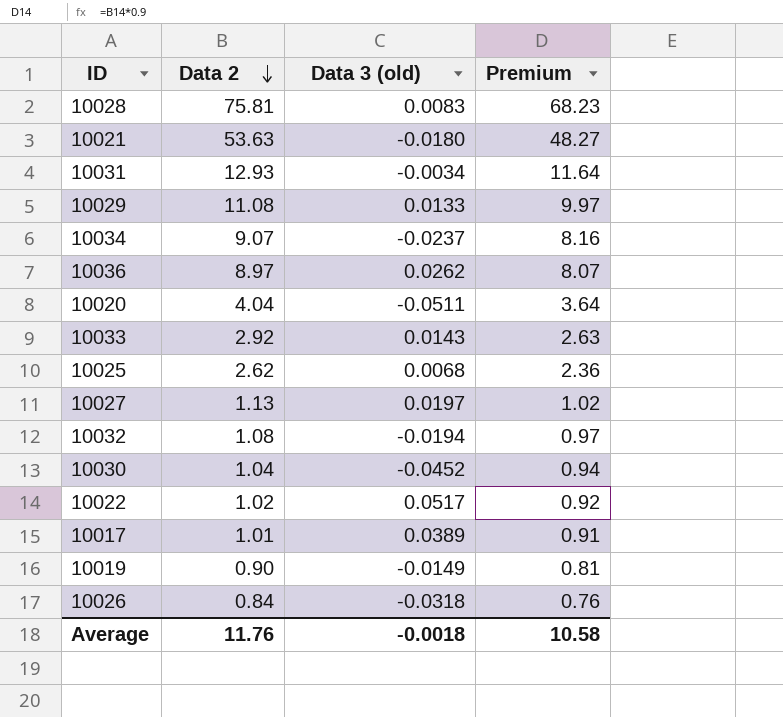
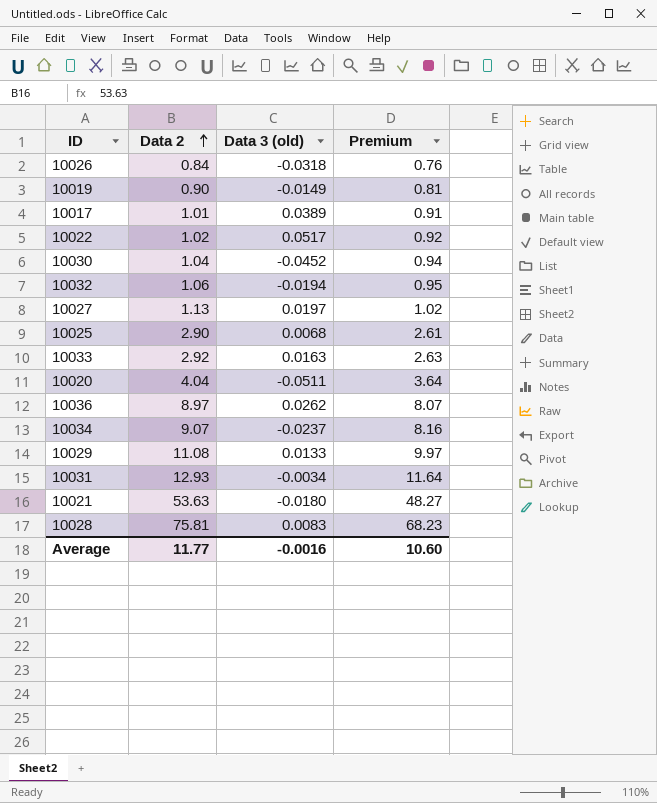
row order: Data 2 descending -> Data 2 ascending
10032 | Data 2: 1.08 -> 1.06
10032 | Premium: 0.97 -> 0.95
10025 | Data 2: 2.62 -> 2.90
10025 | Premium: 2.36 -> 2.61
10033 | Data 3 (old): 0.0143 -> 0.0163
Average | Data 2: 11.76 -> 11.77
Average | Data 3 (old): -0.0018 -> -0.0016
Average | Premium: 10.58 -> 10.60

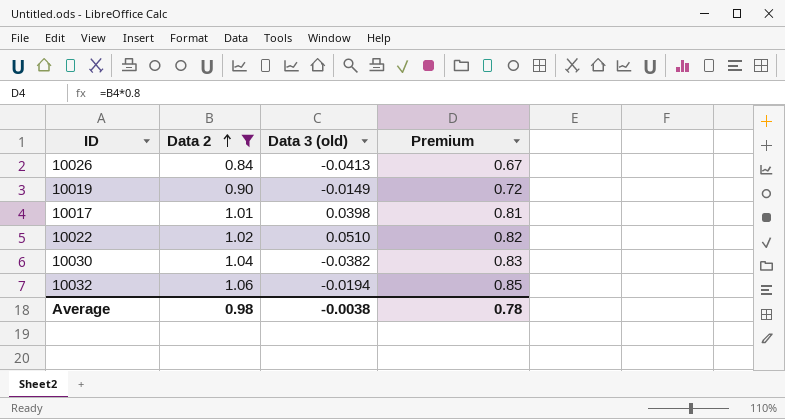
filter: none -> Data 2 <= 1.06
column Premium | formula: [Data 2] * 0.9 -> [Data 2] * 0.8
10026 | Data 3 (old): -0.0318 -> -0.0413
10017 | Data 3 (old): 0.0389 -> 0.0398
10022 | Data 3 (old): 0.0517 -> 0.0510
10030 | Data 3 (old): -0.0452 -> -0.0382
Average | Data 2: 11.77 -> 0.98
Average | Data 3 (old): -0.0016 -> -0.0038
Average | Premium: 10.60 -> 0.78

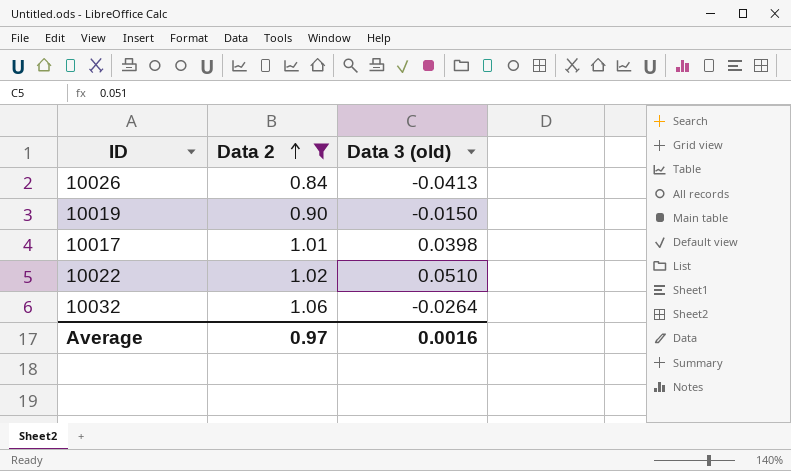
column Premium | formula: [Data 2] * 0.8 -> none
row 10030: 1.04 | -0.0382 | 0.83 -> none
10019 | Data 3 (old): -0.0149 -> -0.0150
10032 | Data 3 (old): -0.0194 -> -0.0264
Average | Data 2: 0.98 -> 0.97
Average | Data 3 (old): -0.0038 -> 0.0016

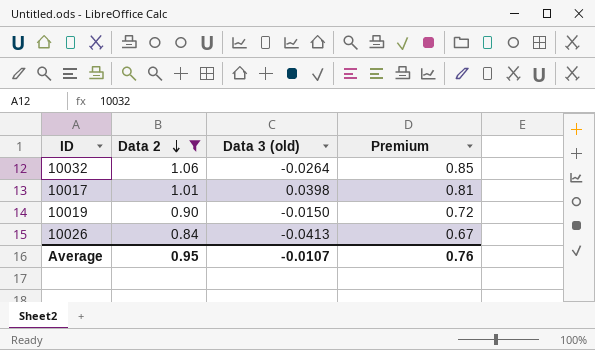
row order: Data 2 ascending -> Data 2 descending
column Premium | formula: none -> [Data 2] * 0.8
row 10022: 1.02 | 0.0510 -> none
Average | Data 2: 0.97 -> 0.95
Average | Data 3 (old): 0.0016 -> -0.0107

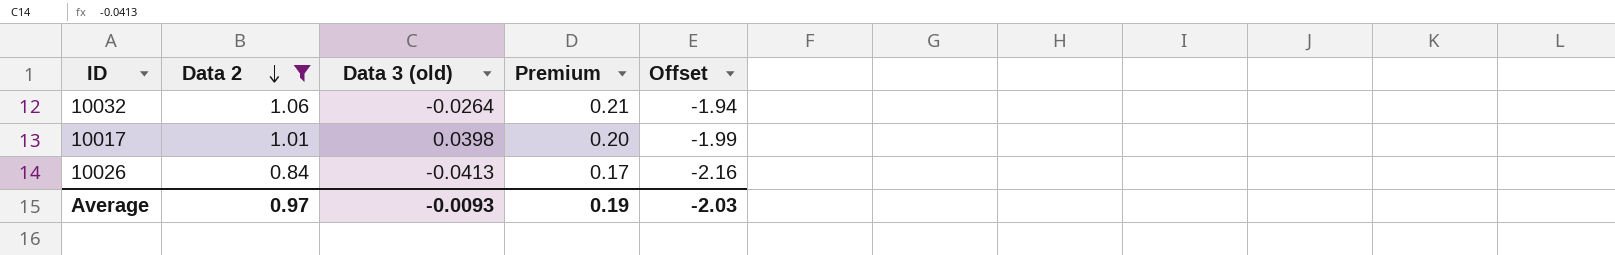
column Premium | formula: [Data 2] * 0.8 -> [Data 2] * 0.2
column Offset | formula: none -> [Data 2] - 3
row 10019: 0.90 | -0.0150 | 0.72 -> none
Average | Data 2: 0.95 -> 0.97
Average | Data 3 (old): -0.0107 -> -0.0093
Average | Premium: 0.76 -> 0.19

